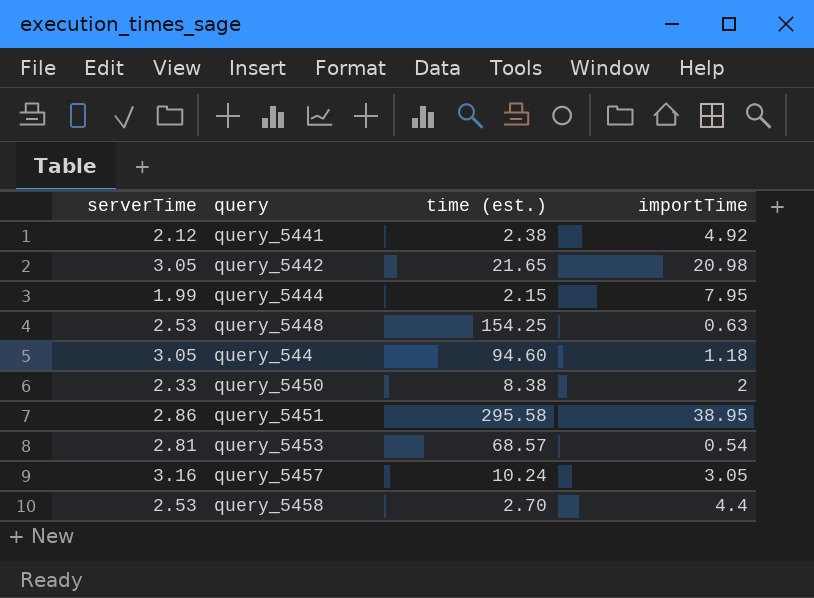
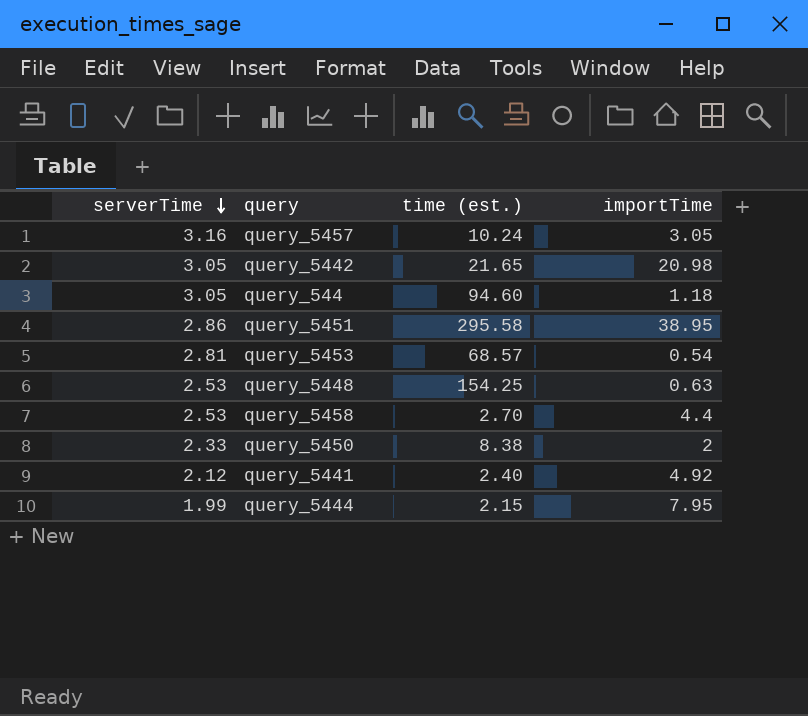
row order: none -> serverTime descending
query_5441 | time (est.): 2.38 -> 2.40

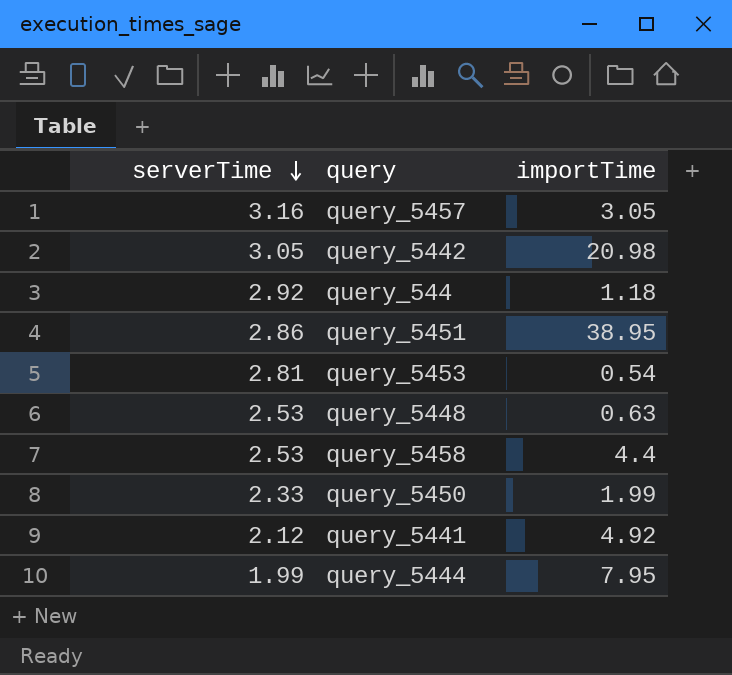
column time (est.) | position: 3 -> none
query_544 | serverTime: 3.05 -> 2.92
query_5450 | importTime: 2 -> 1.99

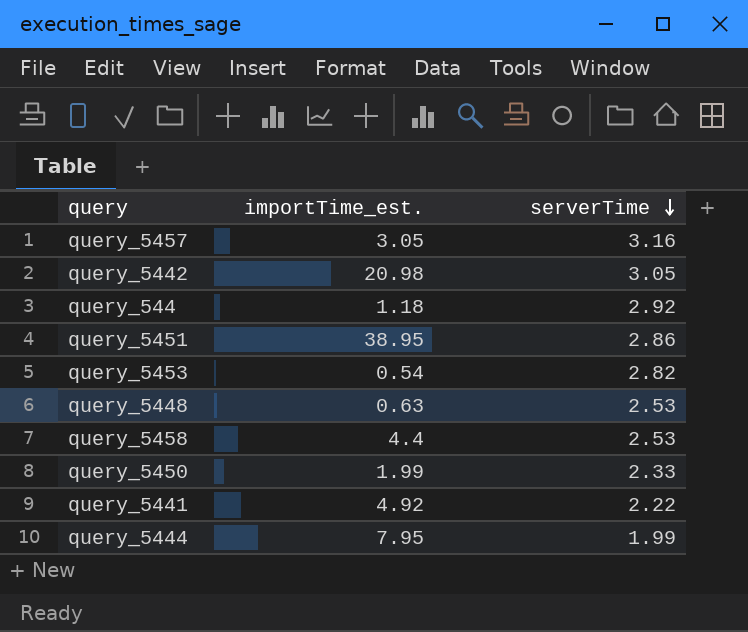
column name: importTime -> importTime_est.
column serverTime | position: 1 -> 3
query_5453 | serverTime: 2.81 -> 2.82
query_5441 | serverTime: 2.12 -> 2.22

